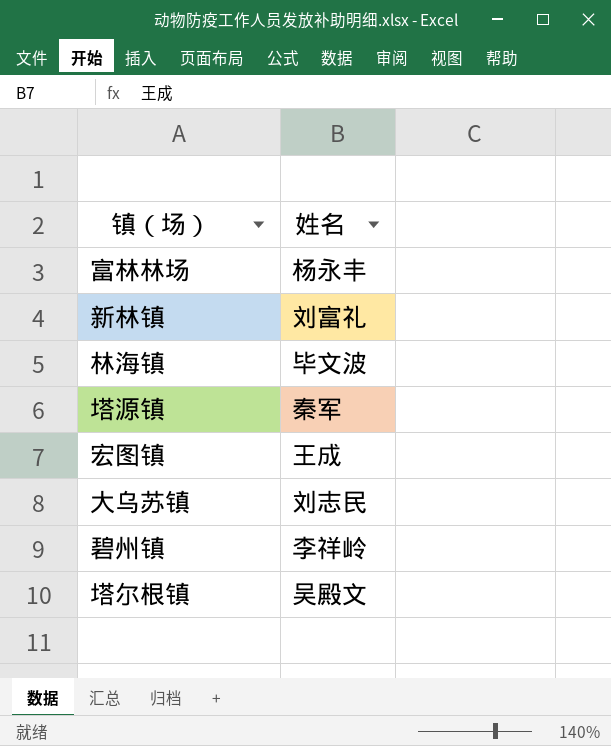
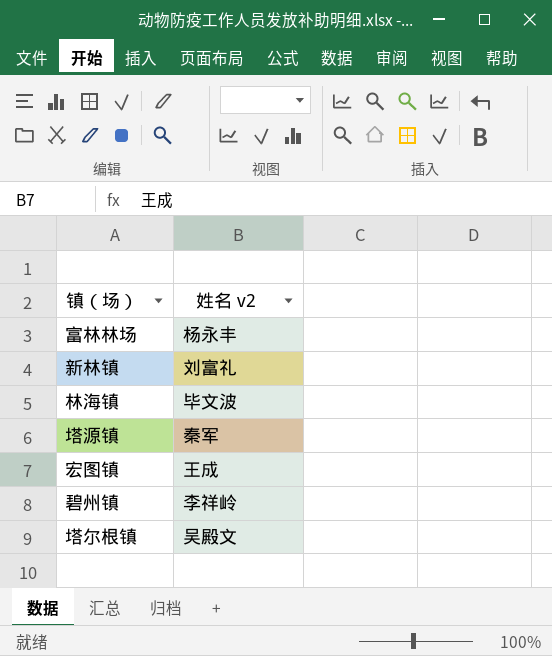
column name: 姓名 -> 姓名 v2
row 大乌苏镇: 刘志民 -> none

